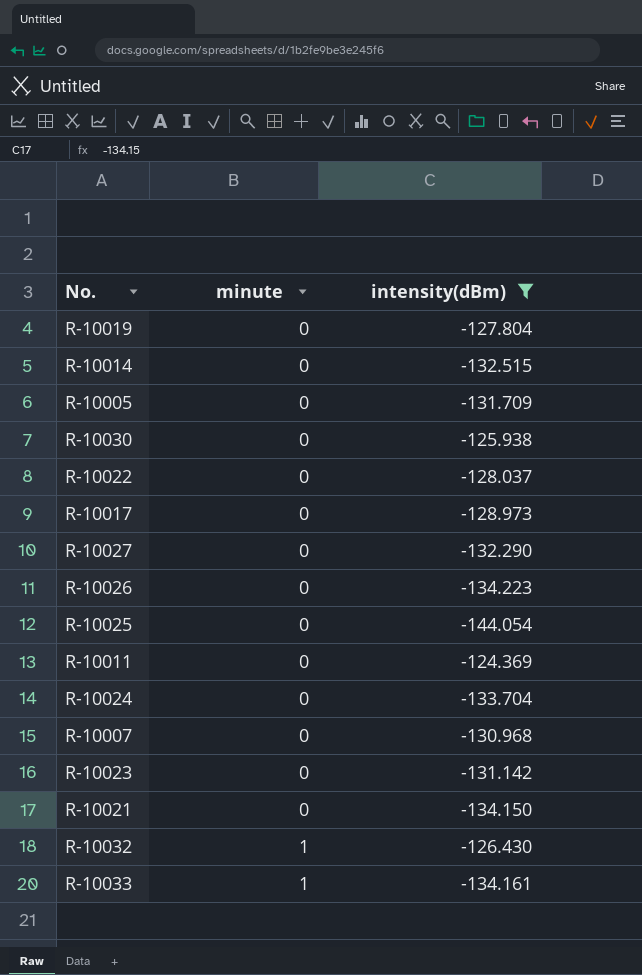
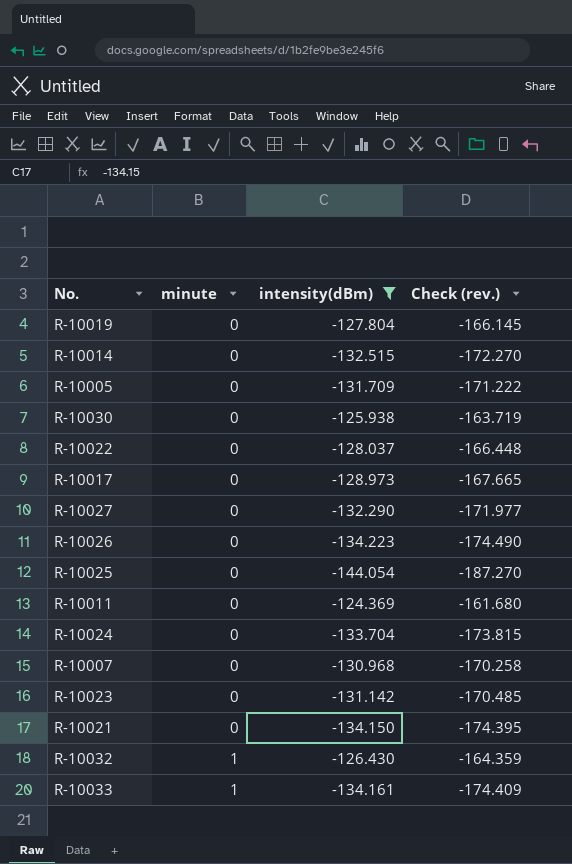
column Check (rev.) | formula: none -> [intensity(dBm)] * 1.3

